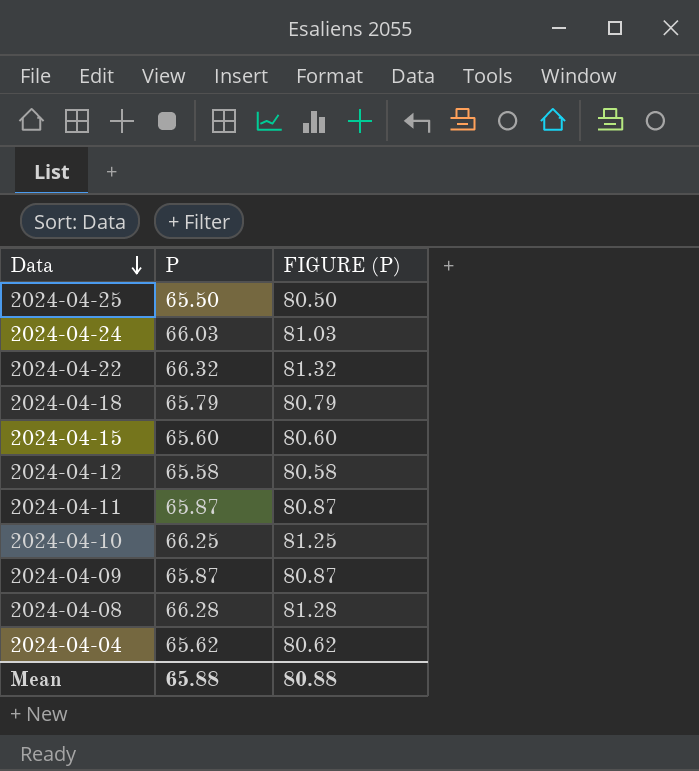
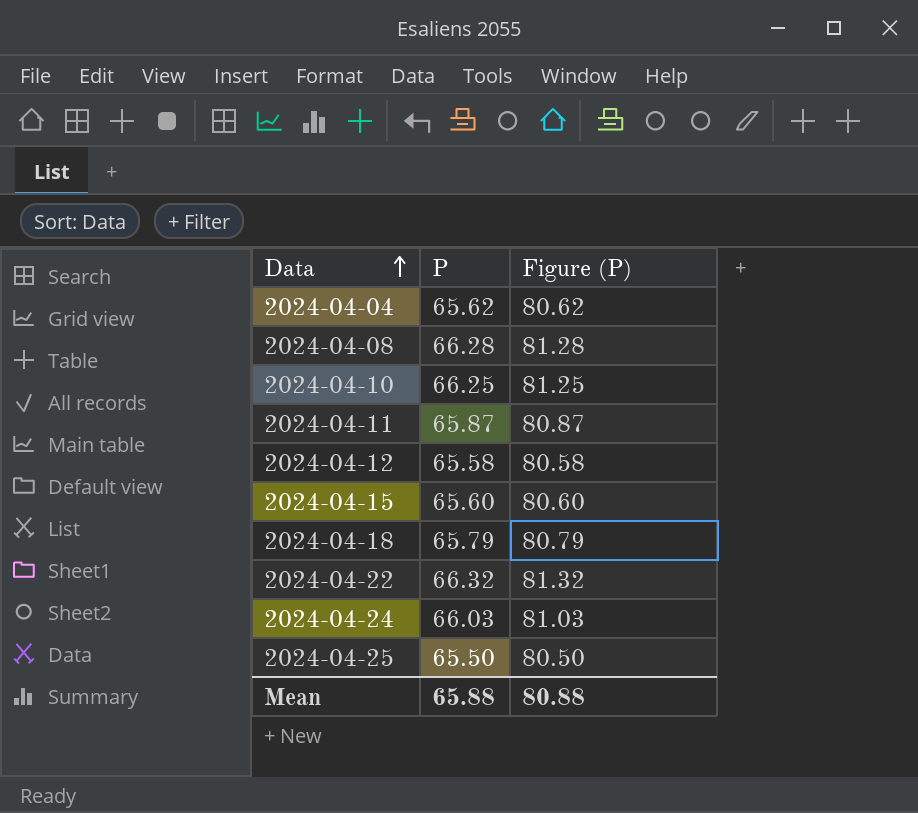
row order: Data descending -> Data ascending
column name: FIGURE (P) -> Figure (P)
row 2024-04-09: 65.87 | 80.87 -> none

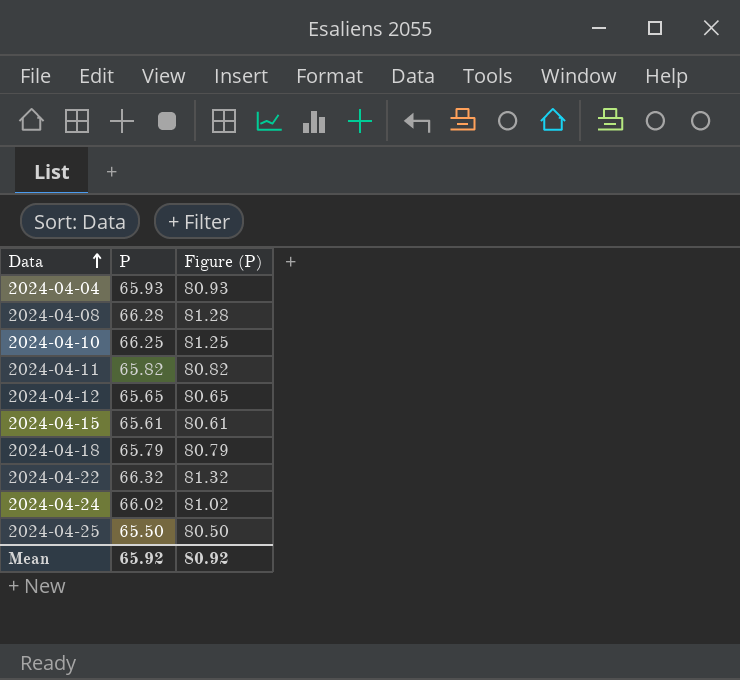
2024-04-04 | P: 65.62 -> 65.93
2024-04-04 | Figure (P): 80.62 -> 80.93
2024-04-11 | P: 65.87 -> 65.82
2024-04-11 | Figure (P): 80.87 -> 80.82
2024-04-12 | P: 65.58 -> 65.65
2024-04-12 | Figure (P): 80.58 -> 80.65
2024-04-15 | P: 65.60 -> 65.61
2024-04-15 | Figure (P): 80.60 -> 80.61
2024-04-24 | P: 66.03 -> 66.02
2024-04-24 | Figure (P): 81.03 -> 81.02
Mean | P: 65.88 -> 65.92
Mean | Figure (P): 80.88 -> 80.92

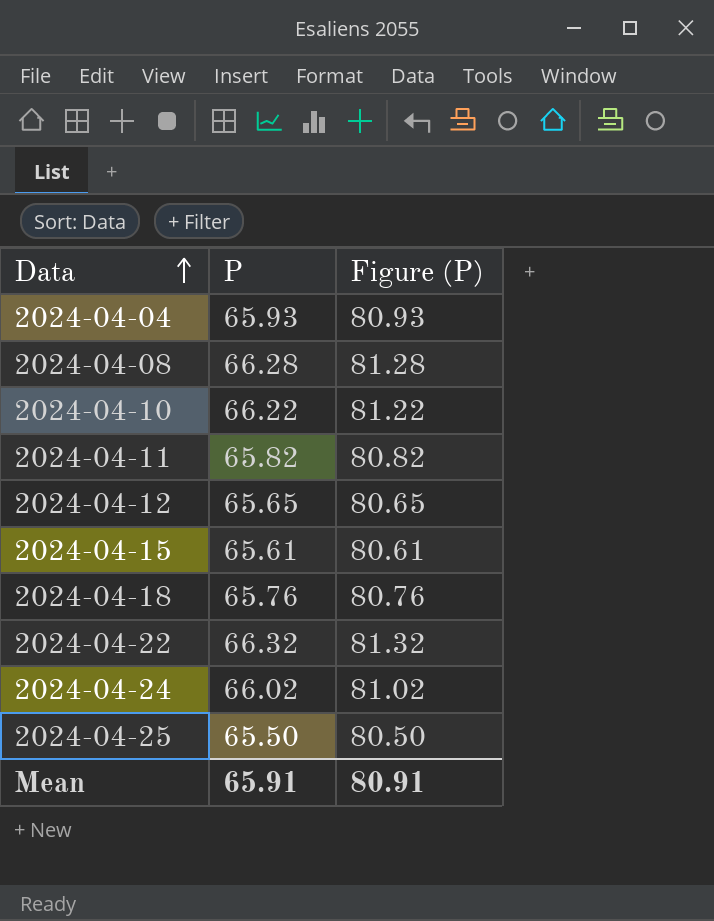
2024-04-10 | P: 66.25 -> 66.22
2024-04-10 | Figure (P): 81.25 -> 81.22
2024-04-18 | P: 65.79 -> 65.76
2024-04-18 | Figure (P): 80.79 -> 80.76
Mean | P: 65.92 -> 65.91
Mean | Figure (P): 80.92 -> 80.91

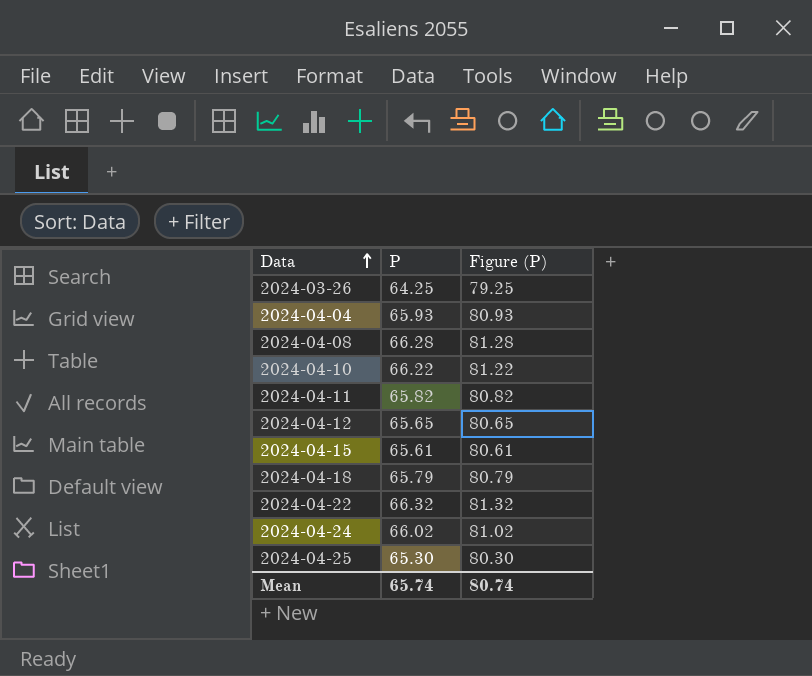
row 2024-03-26: none -> 64.25 | 79.25
2024-04-18 | P: 65.76 -> 65.79
2024-04-18 | Figure (P): 80.76 -> 80.79
2024-04-25 | P: 65.50 -> 65.30
2024-04-25 | Figure (P): 80.50 -> 80.30
Mean | P: 65.91 -> 65.74
Mean | Figure (P): 80.91 -> 80.74

